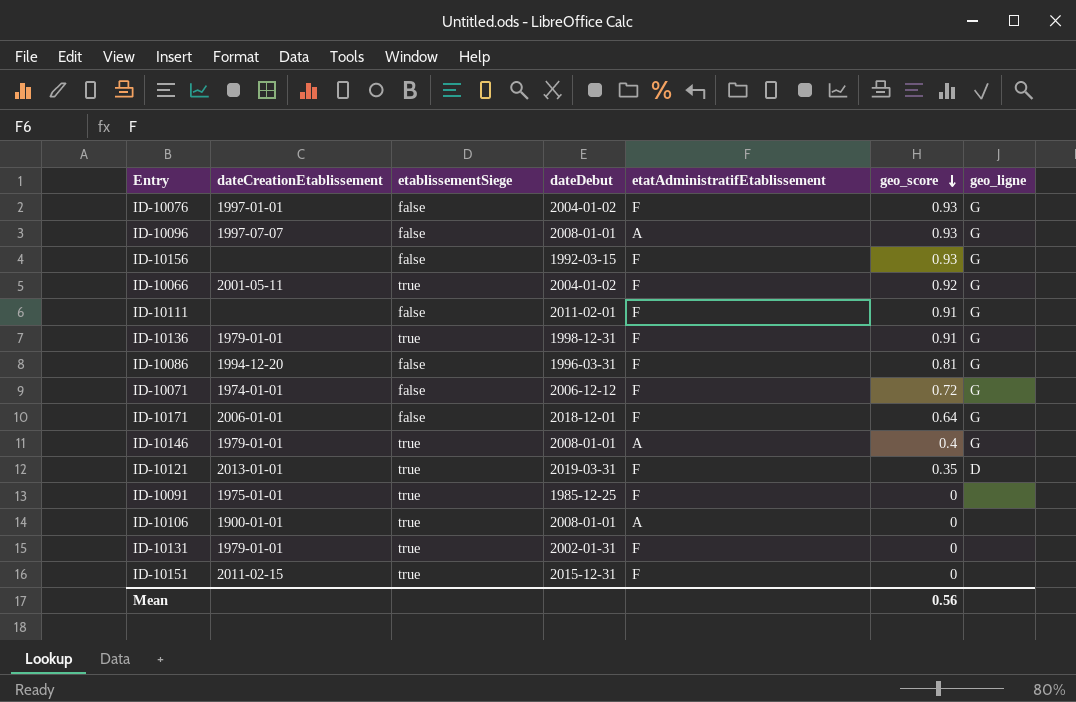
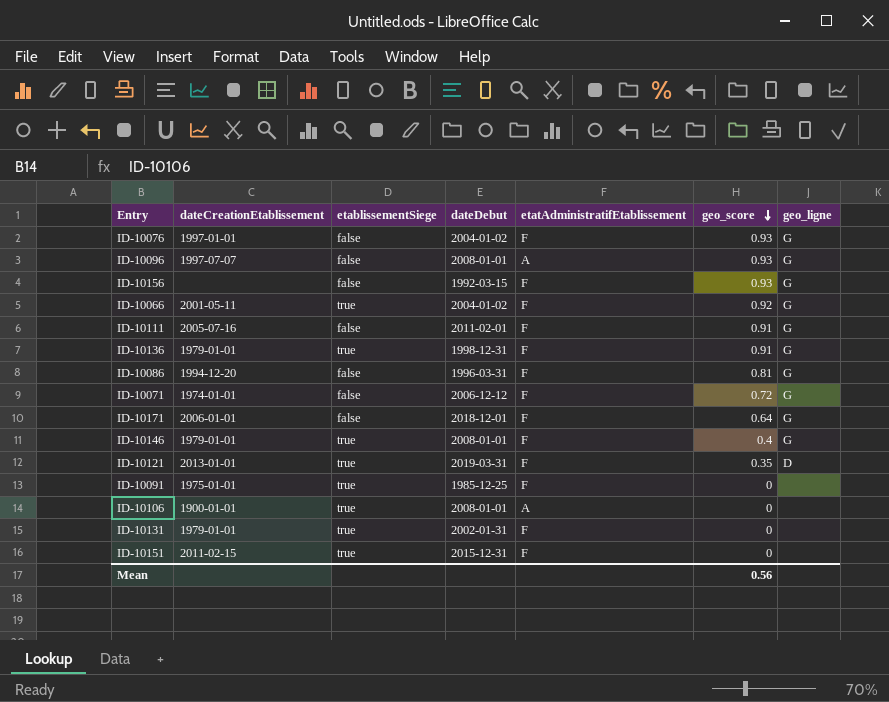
ID-10111 | dateCreationEtablissement: none -> 2005-07-16
ID-10146 | etatAdministratifEtablissement: A -> F

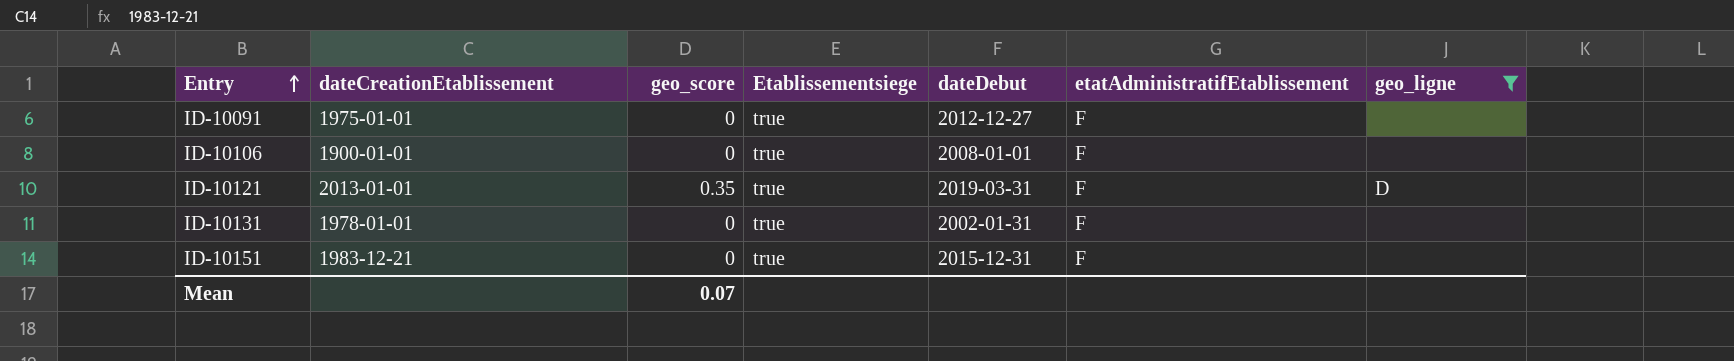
filter: none -> geo_ligne != G
row order: geo_score descending -> Entry ascending
column geo_score | position: 6 -> 3
column name: etablissementSiege -> Etablissementsiege
ID-10091 | dateDebut: 1985-12-25 -> 2012-12-27
ID-10106 | etatAdministratifEtablissement: A -> F
ID-10131 | dateCreationEtablissement: 1979-01-01 -> 1978-01-01
ID-10151 | dateCreationEtablissement: 2011-02-15 -> 1983-12-21
Mean | geo_score: 0.56 -> 0.07

